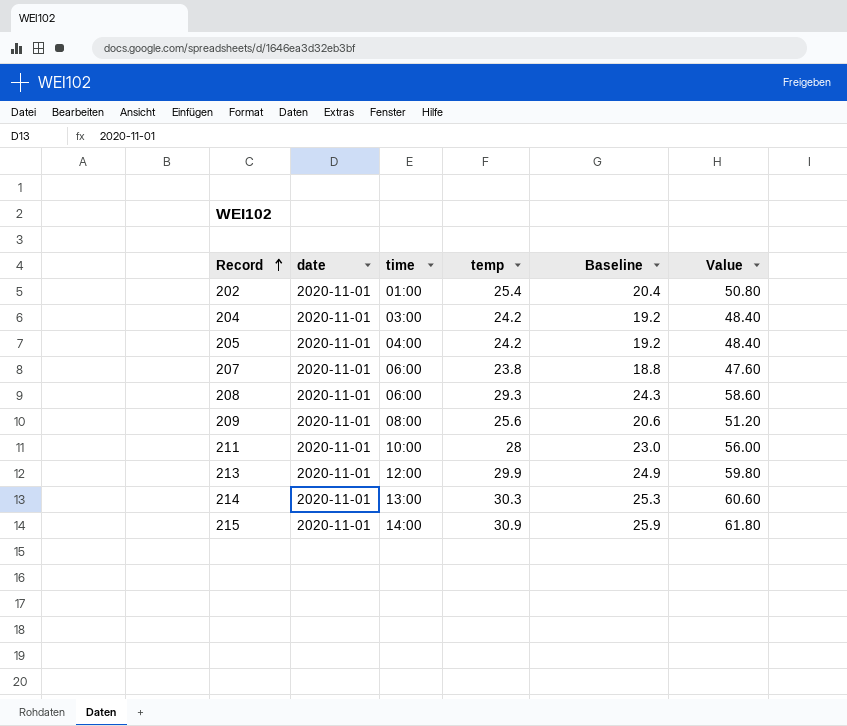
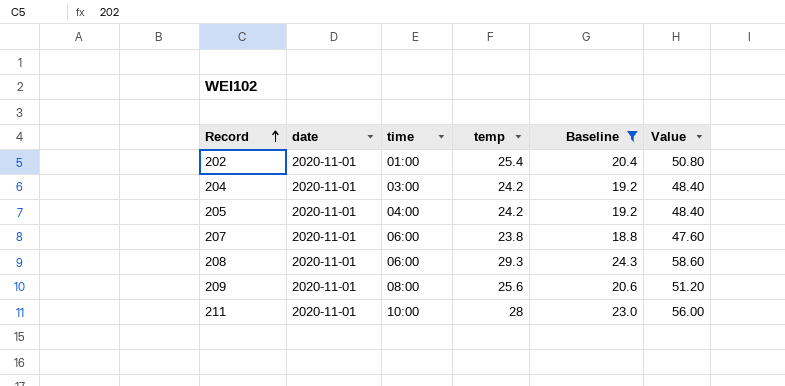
filter: none -> Baseline <= 24.3

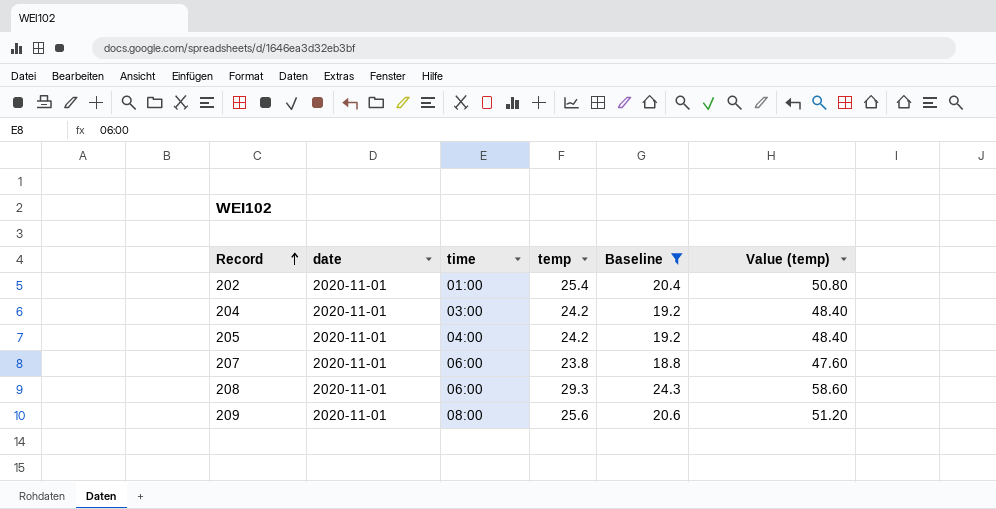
column name: Value -> Value (temp)
row 211: 2020-11-01 | 10:00 | 28 | 23.0 | 56.00 -> none

